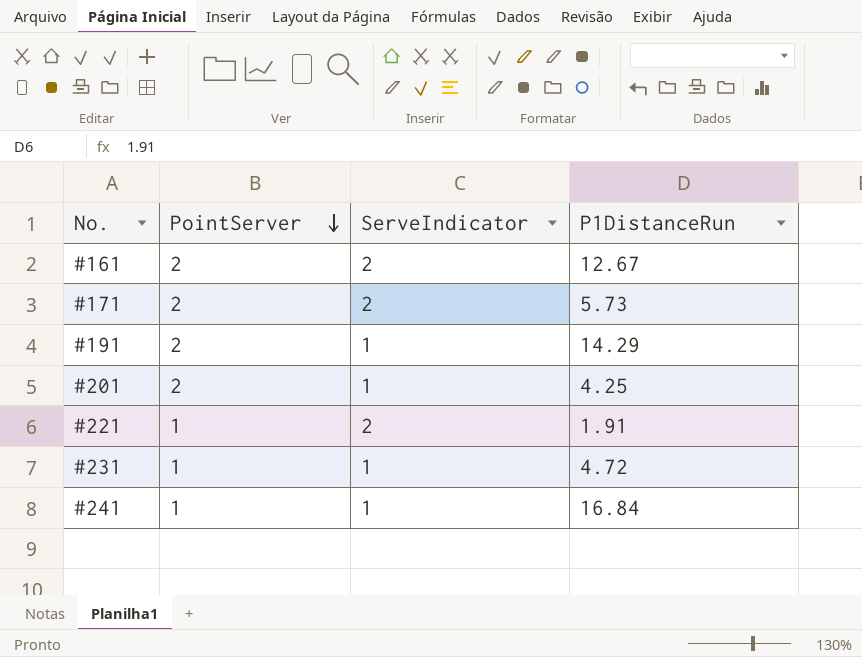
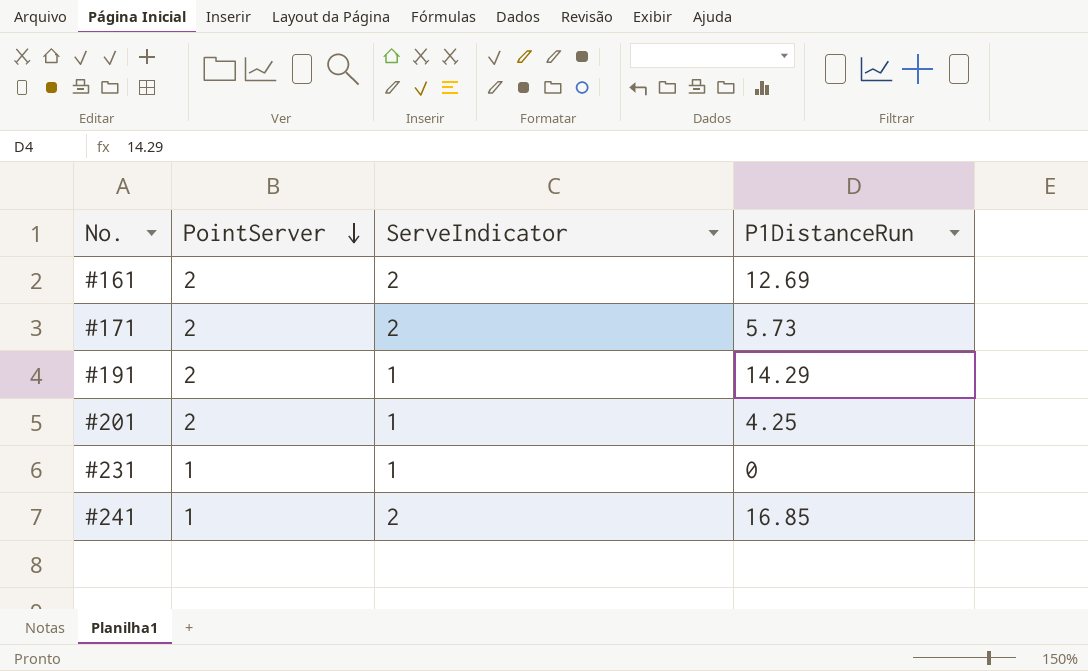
row #221: 1 | 2 | 1.91 -> none
#161 | P1DistanceRun: 12.67 -> 12.69
#231 | P1DistanceRun: 4.72 -> 0
#241 | ServeIndicator: 1 -> 2
#241 | P1DistanceRun: 16.84 -> 16.85

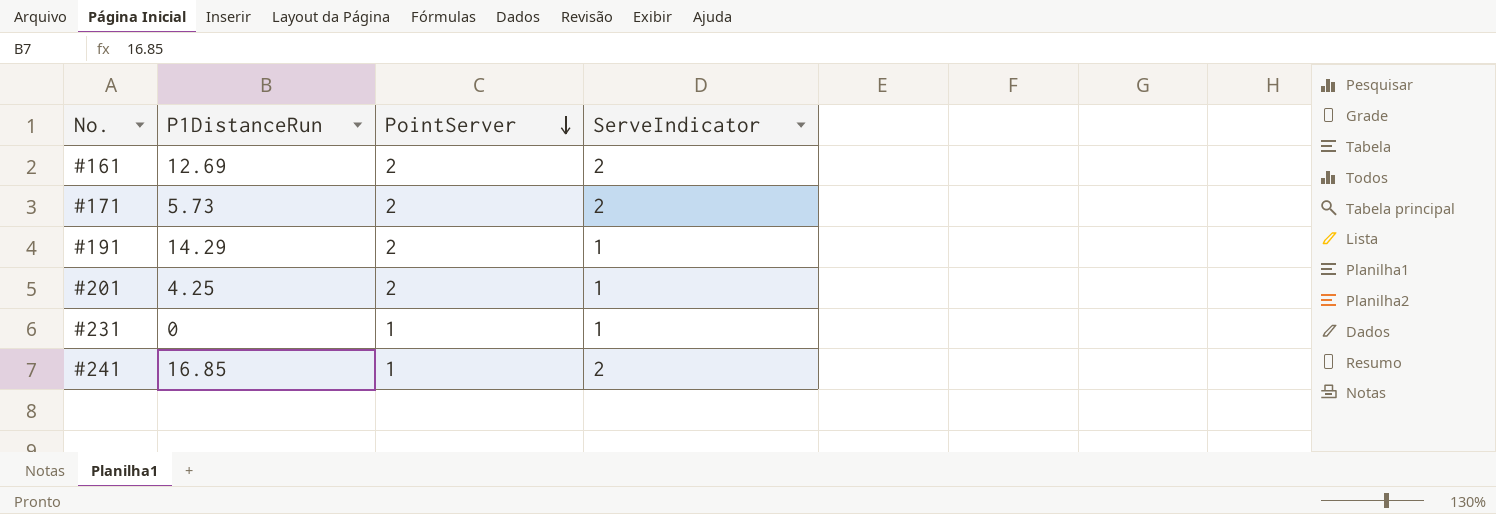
column P1DistanceRun | position: 4 -> 2

